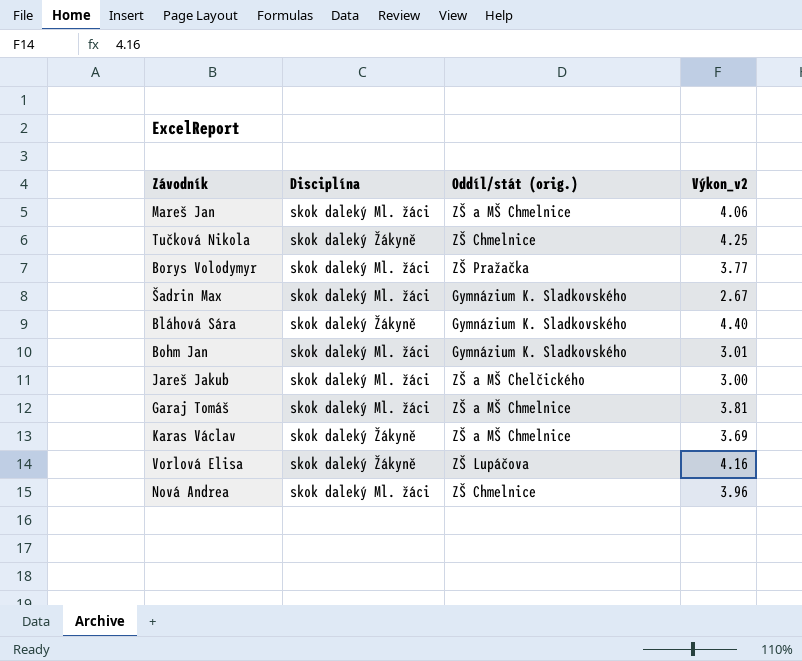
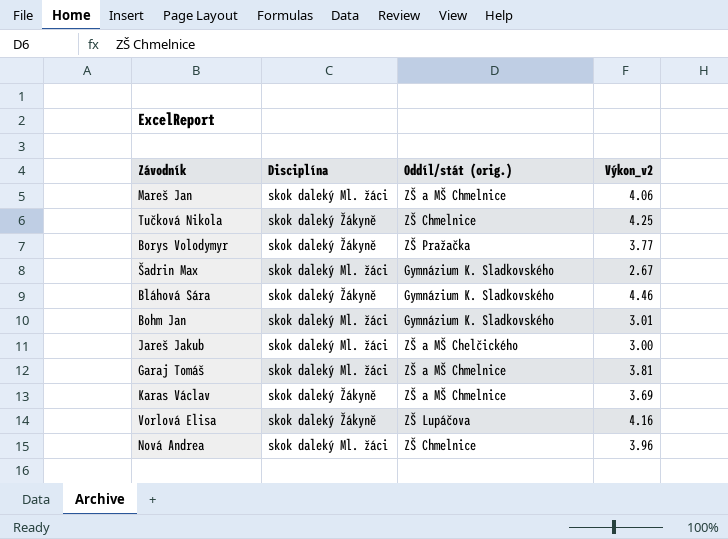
Borys Volodymyr | Disciplína: skok daleký Ml. žáci -> skok daleký Žákyně
Bláhová Sára | Výkon_v2: 4.40 -> 4.46

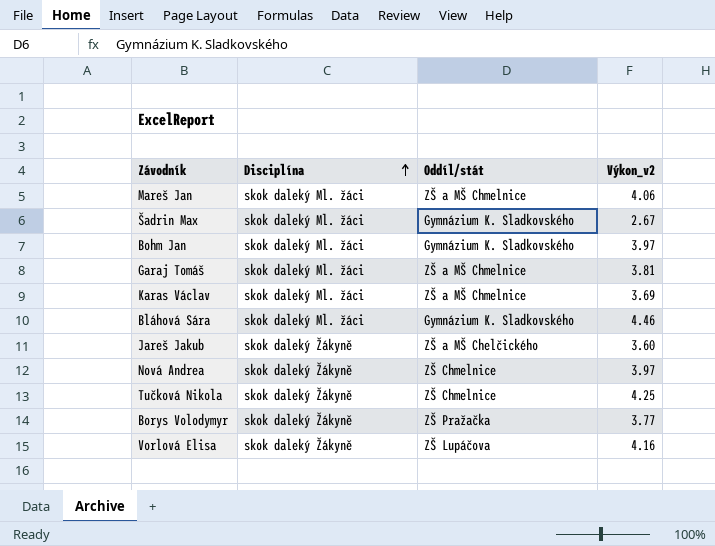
row order: none -> Disciplína ascending
column name: Oddíl/stát (orig.) -> Oddíl/stát
Bohm Jan | Výkon_v2: 3.01 -> 3.97
Karas Václav | Disciplína: skok daleký Žákyně -> skok daleký Ml. žáci
Bláhová Sára | Disciplína: skok daleký Žákyně -> skok daleký Ml. žáci
Jareš Jakub | Disciplína: skok daleký Ml. žáci -> skok daleký Žákyně
Jareš Jakub | Výkon_v2: 3.00 -> 3.60
Nová Andrea | Disciplína: skok daleký Ml. žáci -> skok daleký Žákyně
Nová Andrea | Výkon_v2: 3.96 -> 3.97

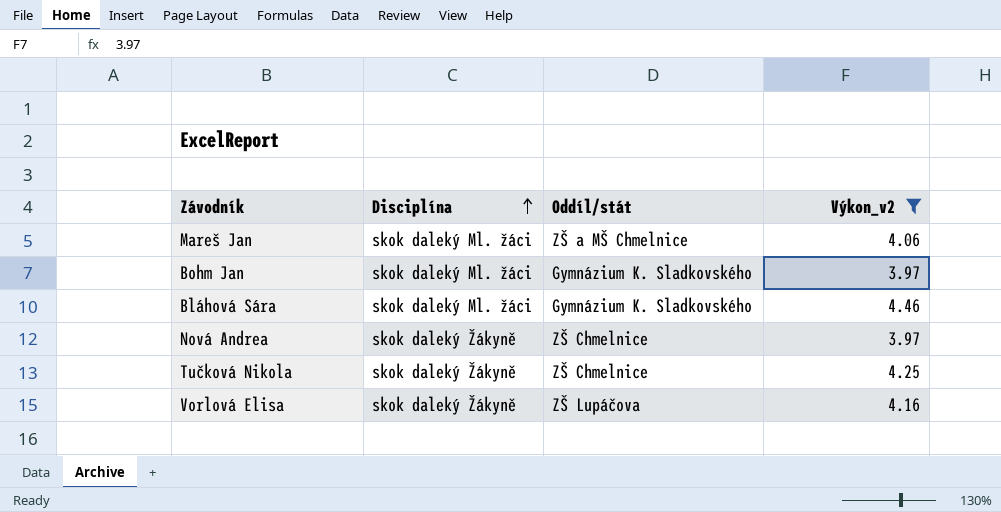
filter: none -> Výkon_v2 >= 3.97

